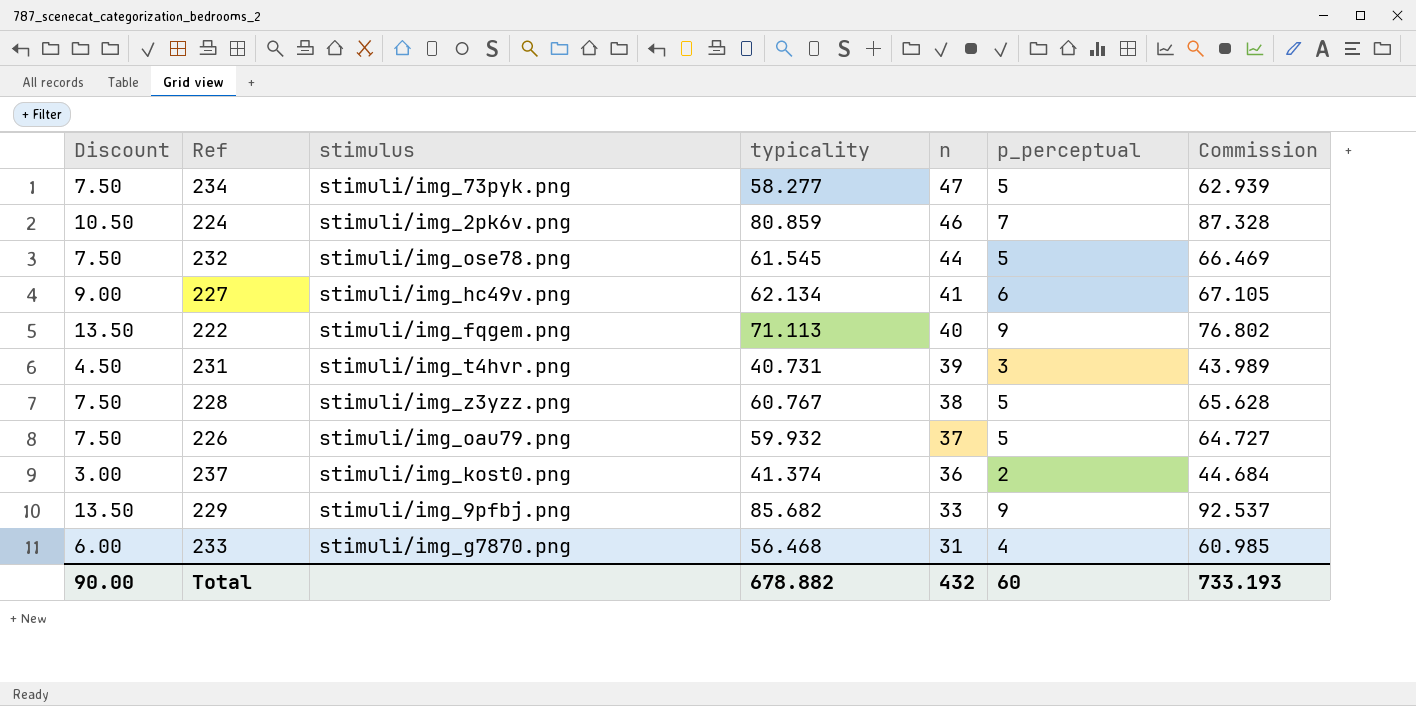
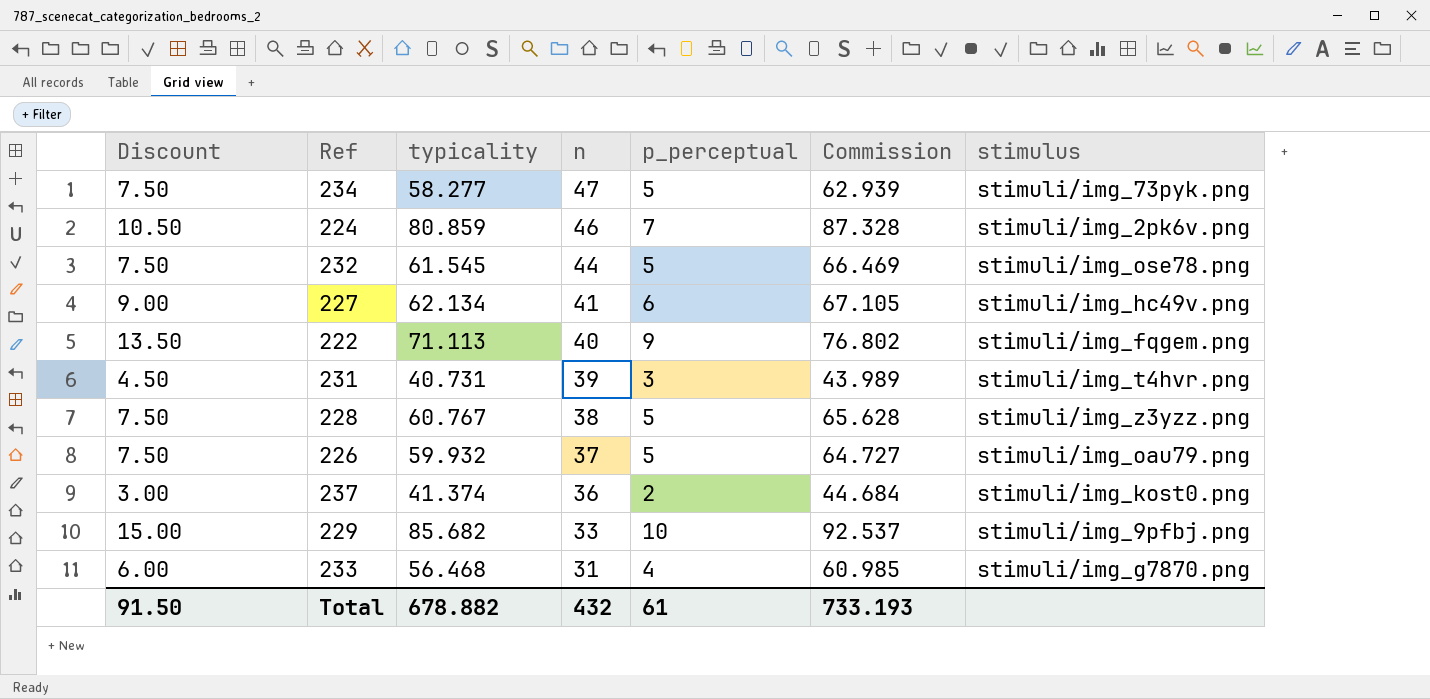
column stimulus | position: 3 -> 7
229 | Discount: 13.50 -> 15.00
229 | p_perceptual: 9 -> 10
Total | Discount: 90.00 -> 91.50
Total | p_perceptual: 60 -> 61

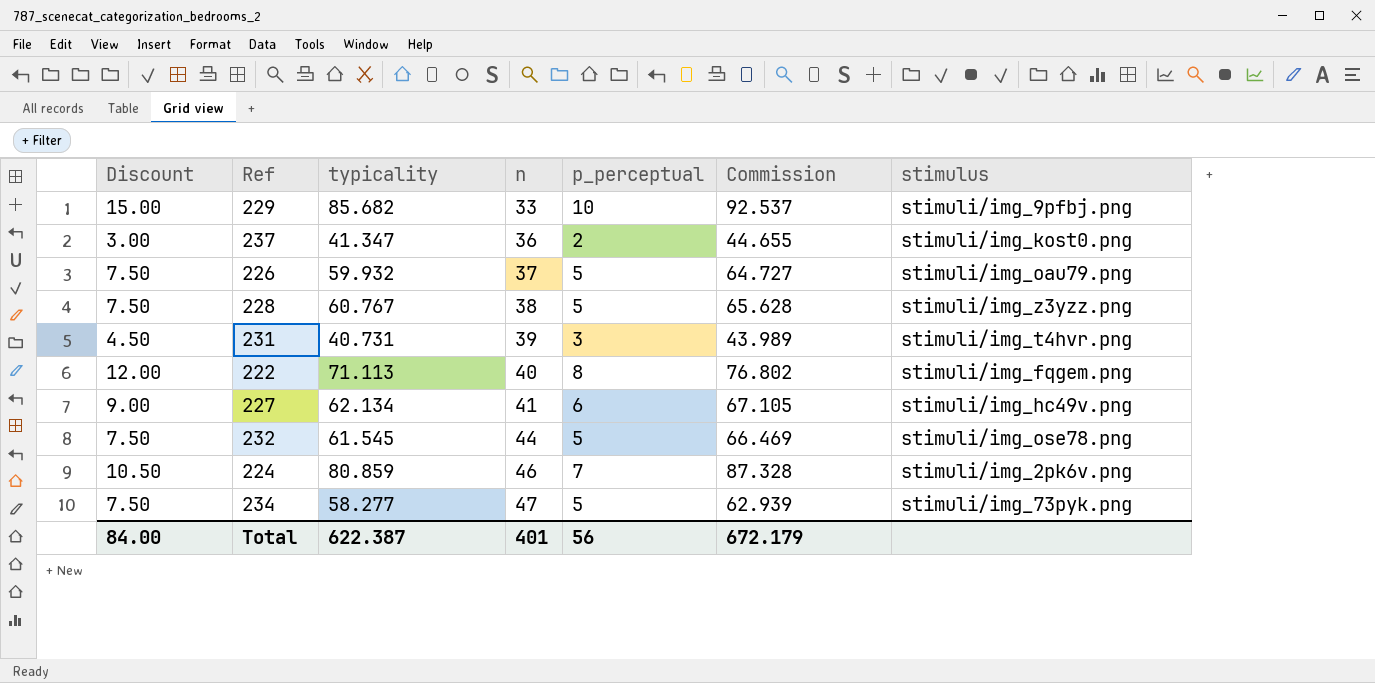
row order: n descending -> n ascending
row 233: 6.00 | 56.468 | 31 | 4 | 60.985 | stimuli/img_g7870.png -> none
237 | typicality: 41.374 -> 41.347
237 | Commission: 44.684 -> 44.655
222 | Discount: 13.50 -> 12.00
222 | p_perceptual: 9 -> 8
Total | Discount: 91.50 -> 84.00
Total | typicality: 678.882 -> 622.387
Total | n: 432 -> 401
Total | p_perceptual: 61 -> 56
Total | Commission: 733.193 -> 672.179

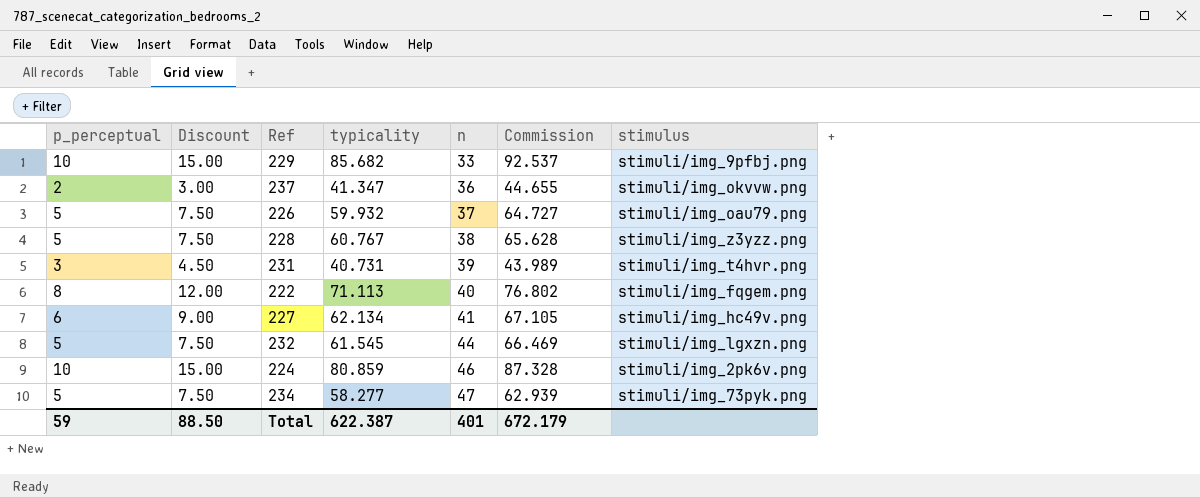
column p_perceptual | position: 5 -> 1
237 | stimulus: stimuli/img_kost0.png -> stimuli/img_okvvw.png
232 | stimulus: stimuli/img_ose78.png -> stimuli/img_lgxzn.png
224 | p_perceptual: 7 -> 10
224 | Discount: 10.50 -> 15.00
Total | p_perceptual: 56 -> 59
Total | Discount: 84.00 -> 88.50

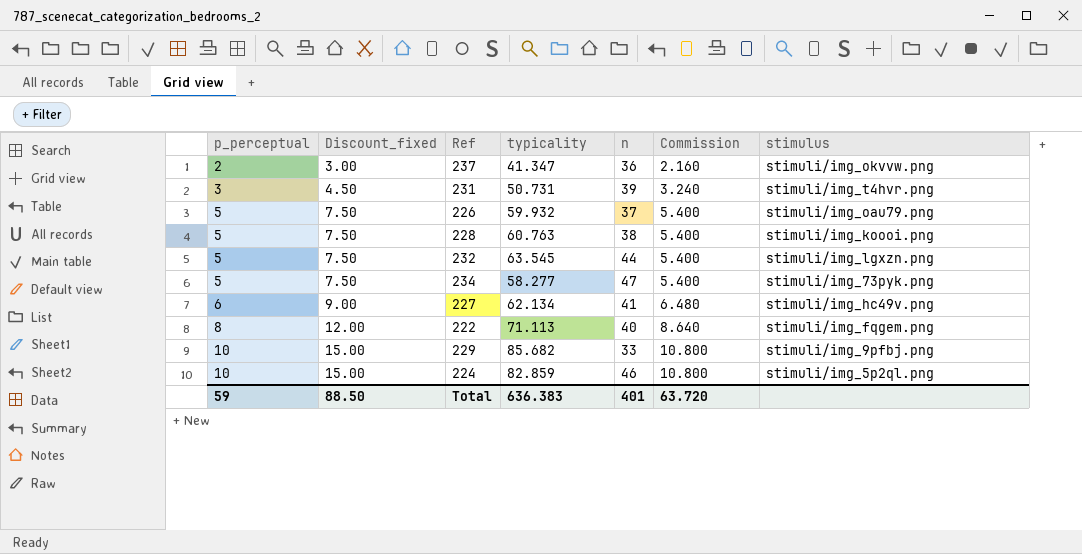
row order: n ascending -> p_perceptual ascending
column name: Discount -> Discount_fixed
column Commission | formula: [typicality] * 1.08 -> [p_perceptual] * 1.08
231 | typicality: 40.731 -> 50.731
228 | typicality: 60.767 -> 60.763
228 | stimulus: stimuli/img_z3yzz.png -> stimuli/img_koooi.png
232 | typicality: 61.545 -> 63.545
224 | typicality: 80.859 -> 82.859
224 | stimulus: stimuli/img_2pk6v.png -> stimuli/img_5p2ql.png
Total | typicality: 622.387 -> 636.383
Total | Commission: 672.179 -> 63.720

